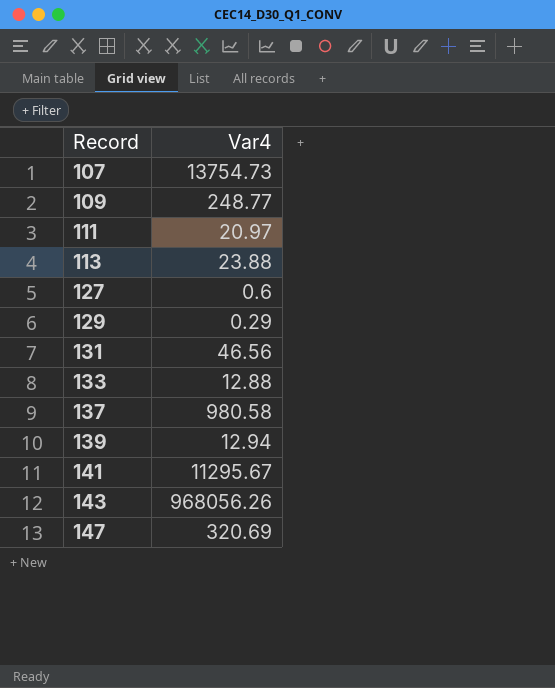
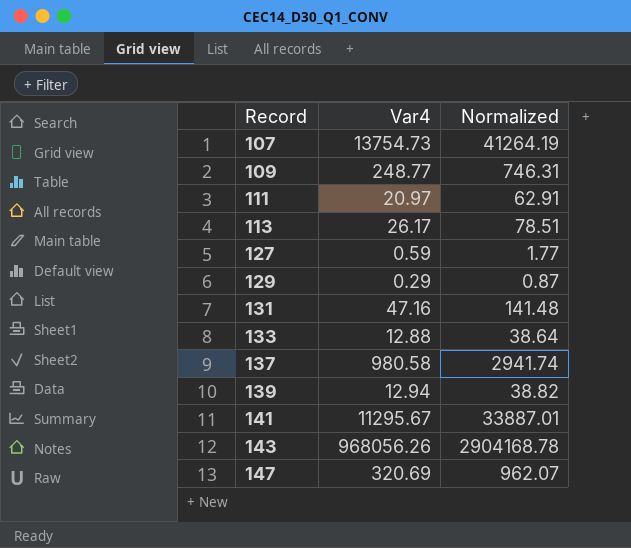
column Normalized | formula: none -> [Var4] * 3
113 | Var4: 23.88 -> 26.17
127 | Var4: 0.6 -> 0.59
131 | Var4: 46.56 -> 47.16

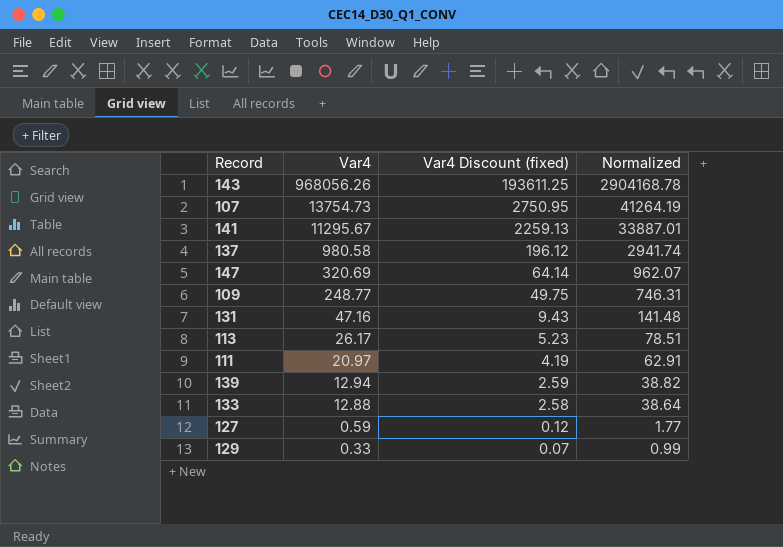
row order: Record ascending -> Var4 descending
column Var4 Discount (fixed) | formula: none -> [Var4] * 0.2
129 | Var4: 0.29 -> 0.33
129 | Normalized: 0.87 -> 0.99

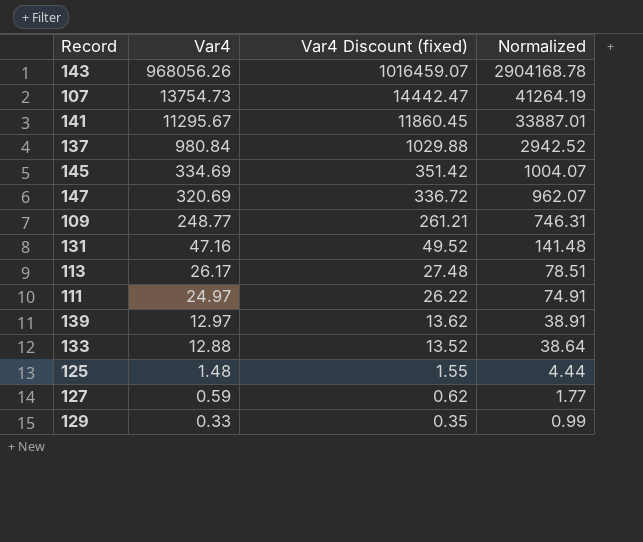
column Var4 Discount (fixed) | formula: [Var4] * 0.2 -> [Var4] * 1.05
137 | Var4: 980.58 -> 980.84
137 | Normalized: 2941.74 -> 2942.52
row 145: none -> 334.69 | 351.42 | 1004.07
111 | Var4: 20.97 -> 24.97
111 | Normalized: 62.91 -> 74.91
139 | Var4: 12.94 -> 12.97
139 | Normalized: 38.82 -> 38.91
row 125: none -> 1.48 | 1.55 | 4.44

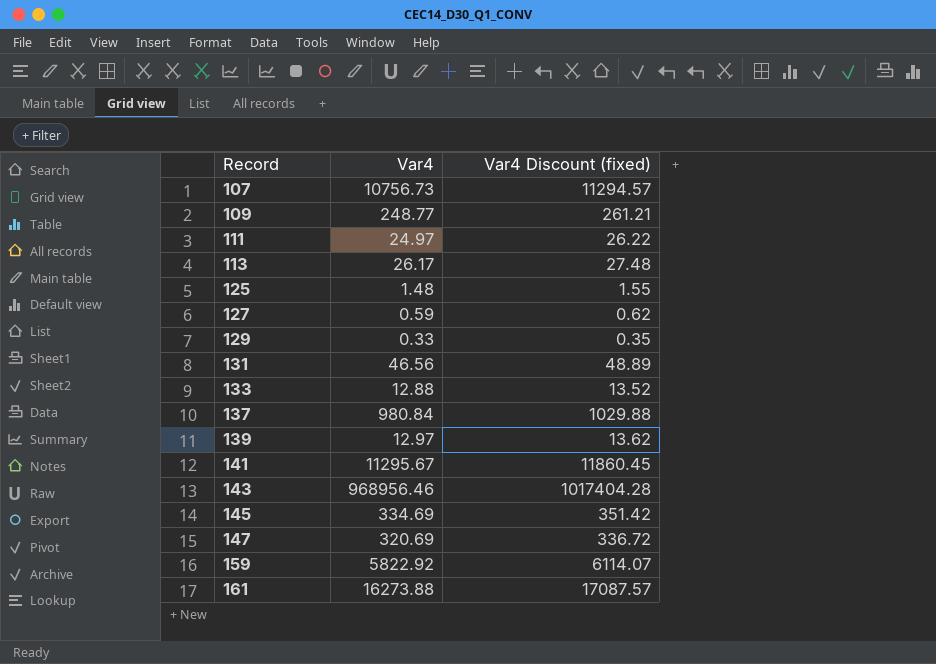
row order: Var4 descending -> Record ascending
column Normalized | formula: [Var4] * 3 -> none
107 | Var4: 13754.73 -> 10756.73
107 | Var4 Discount (fixed): 14442.47 -> 11294.57
131 | Var4: 47.16 -> 46.56
131 | Var4 Discount (fixed): 49.52 -> 48.89
143 | Var4: 968056.26 -> 968956.46
143 | Var4 Discount (fixed): 1016459.07 -> 1017404.28
row 159: none -> 5822.92 | 6114.07
row 161: none -> 16273.88 | 17087.57

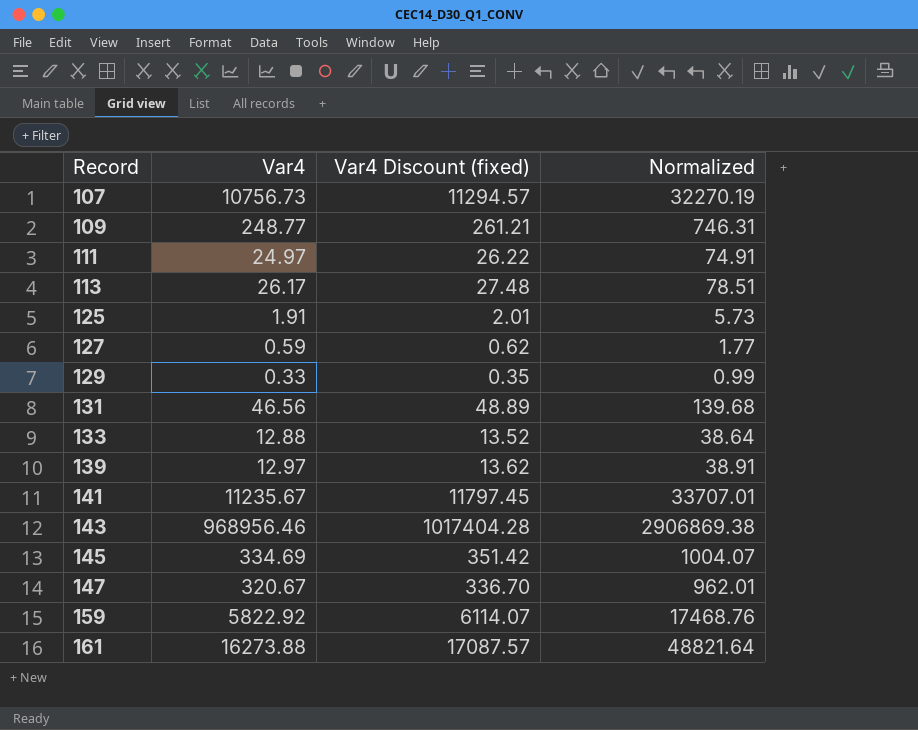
column Normalized | formula: none -> [Var4] * 3
row 137: 980.84 | 1029.88 -> none
125 | Var4: 1.48 -> 1.91
125 | Var4 Discount (fixed): 1.55 -> 2.01
141 | Var4: 11295.67 -> 11235.67
141 | Var4 Discount (fixed): 11860.45 -> 11797.45
147 | Var4: 320.69 -> 320.67
147 | Var4 Discount (fixed): 336.72 -> 336.70

